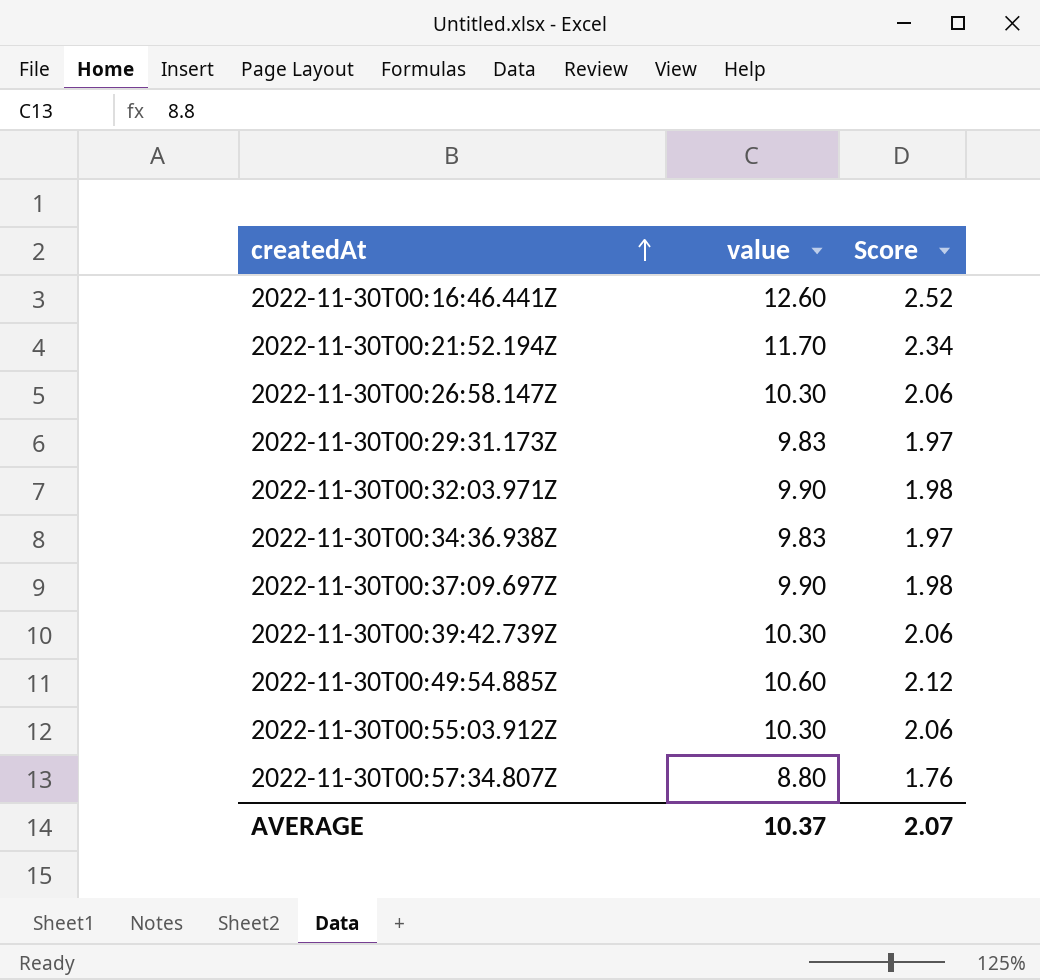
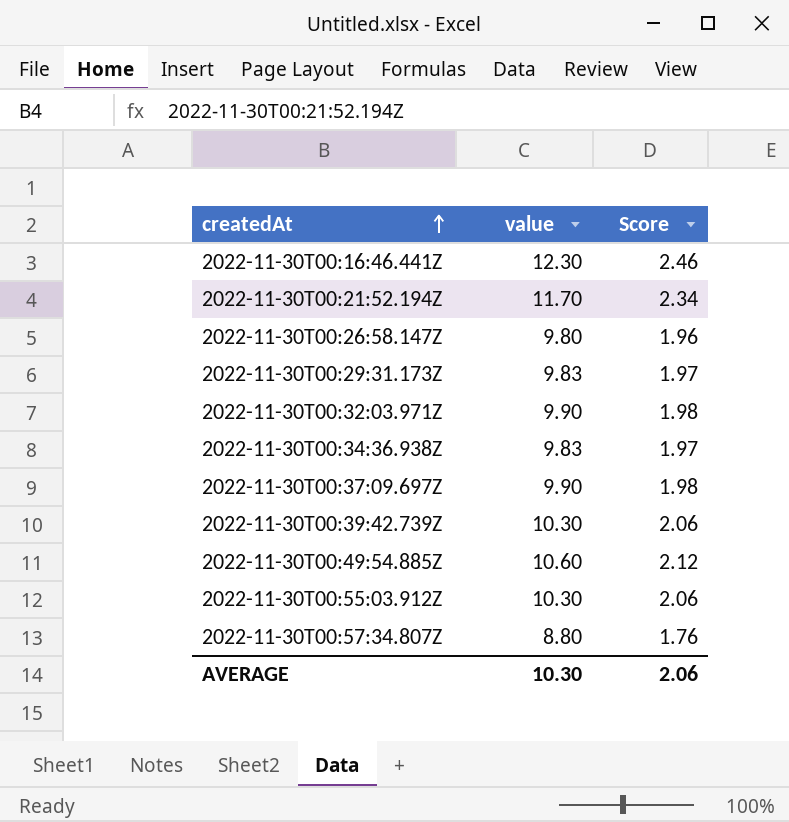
2022-11-30T00:16:46.441Z | value: 12.60 -> 12.30
2022-11-30T00:16:46.441Z | Score: 2.52 -> 2.46
2022-11-30T00:26:58.147Z | value: 10.30 -> 9.80
2022-11-30T00:26:58.147Z | Score: 2.06 -> 1.96
AVERAGE | value: 10.37 -> 10.30
AVERAGE | Score: 2.07 -> 2.06

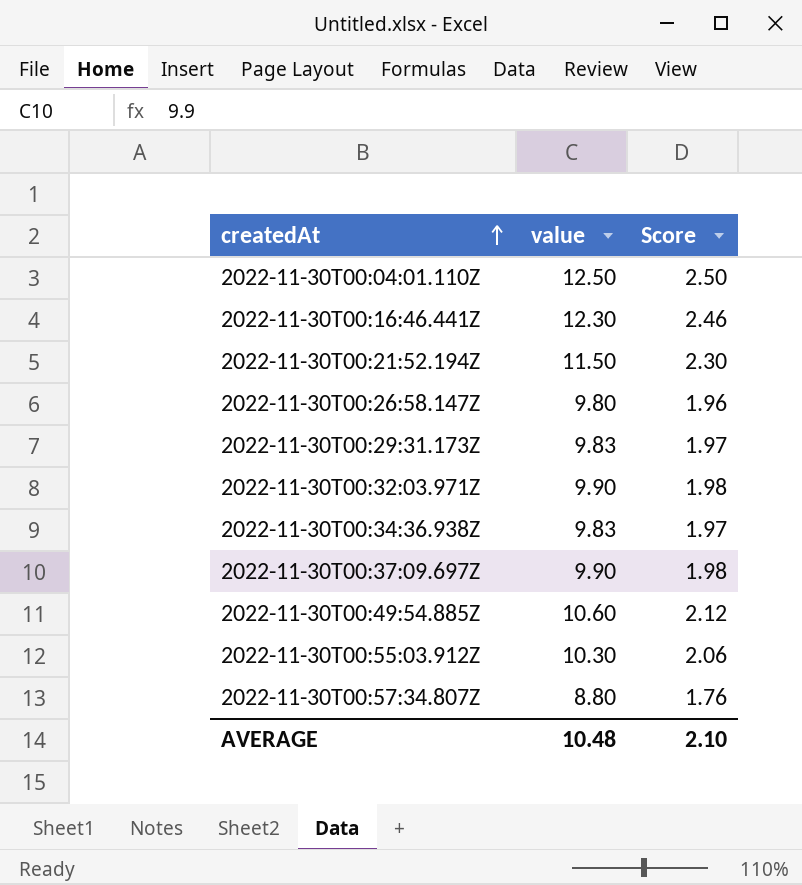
row 2022-11-30T00:39:42.739Z: 10.30 | 2.06 -> none
row 2022-11-30T00:04:01.110Z: none -> 12.50 | 2.50
2022-11-30T00:21:52.194Z | value: 11.70 -> 11.50
2022-11-30T00:21:52.194Z | Score: 2.34 -> 2.30
AVERAGE | value: 10.30 -> 10.48
AVERAGE | Score: 2.06 -> 2.10

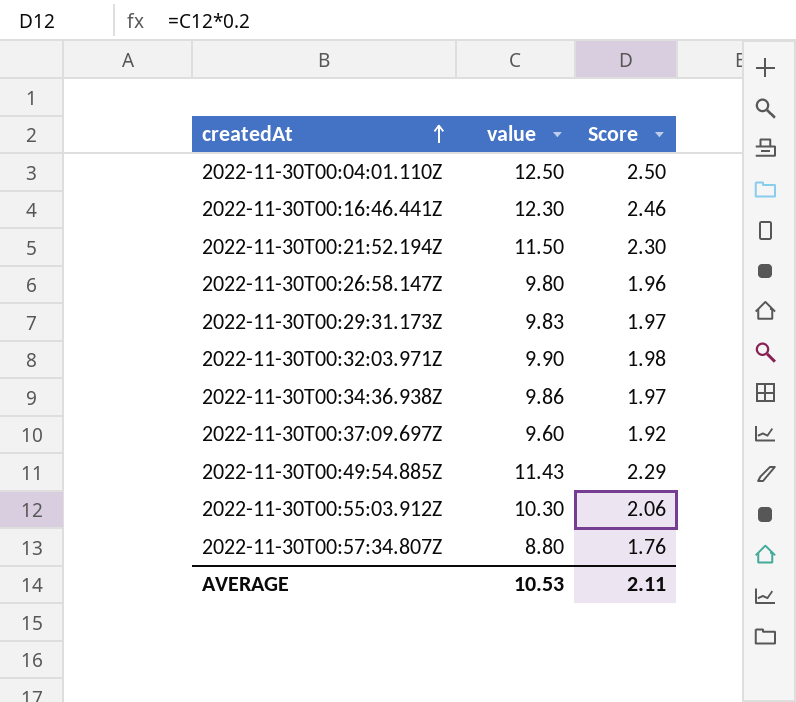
2022-11-30T00:34:36.938Z | value: 9.83 -> 9.86
2022-11-30T00:37:09.697Z | value: 9.90 -> 9.60
2022-11-30T00:37:09.697Z | Score: 1.98 -> 1.92
2022-11-30T00:49:54.885Z | value: 10.60 -> 11.43
2022-11-30T00:49:54.885Z | Score: 2.12 -> 2.29
AVERAGE | value: 10.48 -> 10.53
AVERAGE | Score: 2.10 -> 2.11

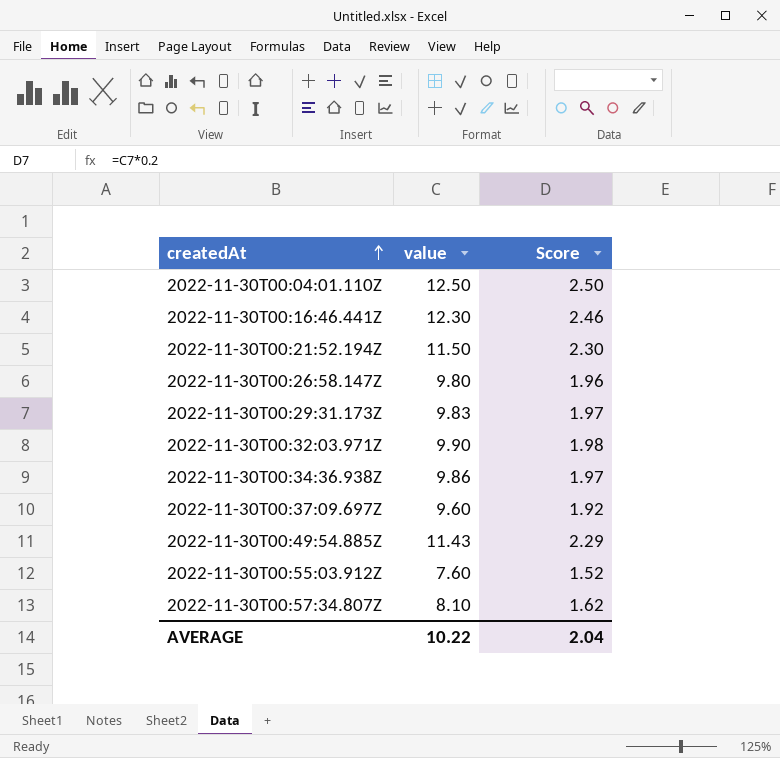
2022-11-30T00:55:03.912Z | value: 10.30 -> 7.60
2022-11-30T00:55:03.912Z | Score: 2.06 -> 1.52
2022-11-30T00:57:34.807Z | value: 8.80 -> 8.10
2022-11-30T00:57:34.807Z | Score: 1.76 -> 1.62
AVERAGE | value: 10.53 -> 10.22
AVERAGE | Score: 2.11 -> 2.04

